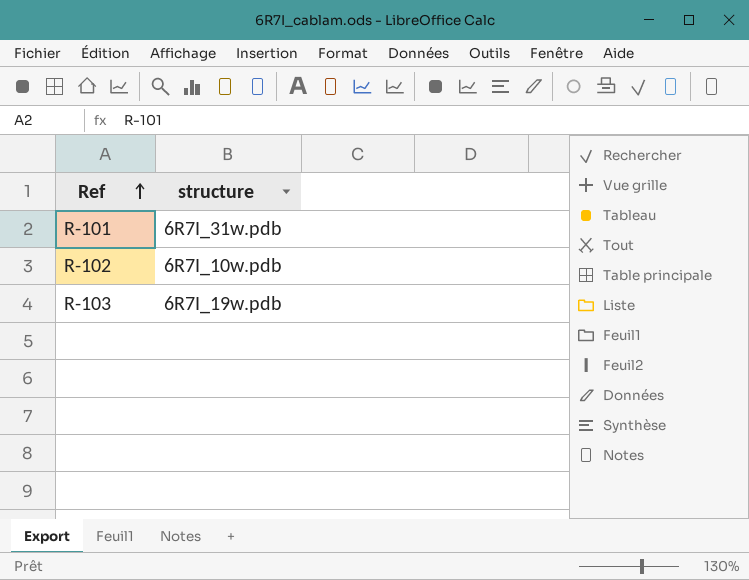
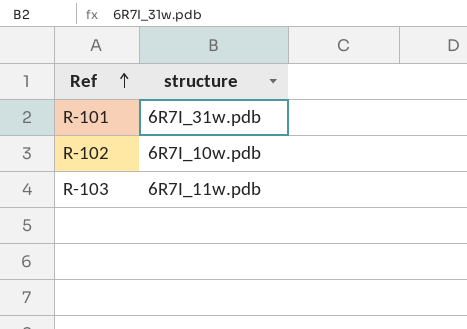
R-103 | structure: 6R7I_19w.pdb -> 6R7I_11w.pdb

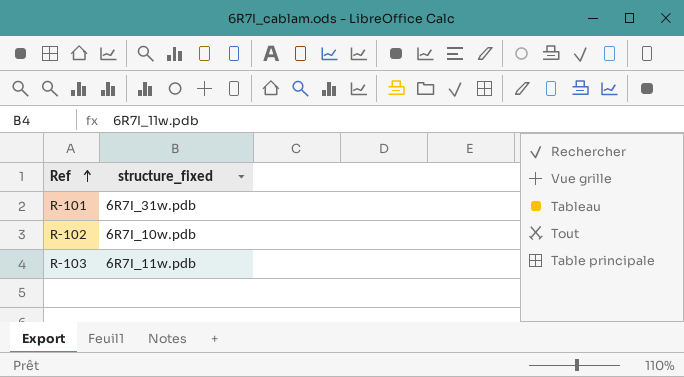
column name: structure -> structure_fixed

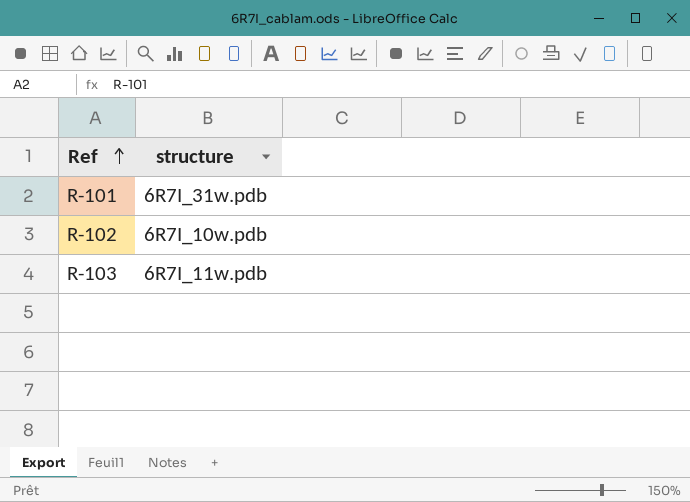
column name: structure_fixed -> structure

